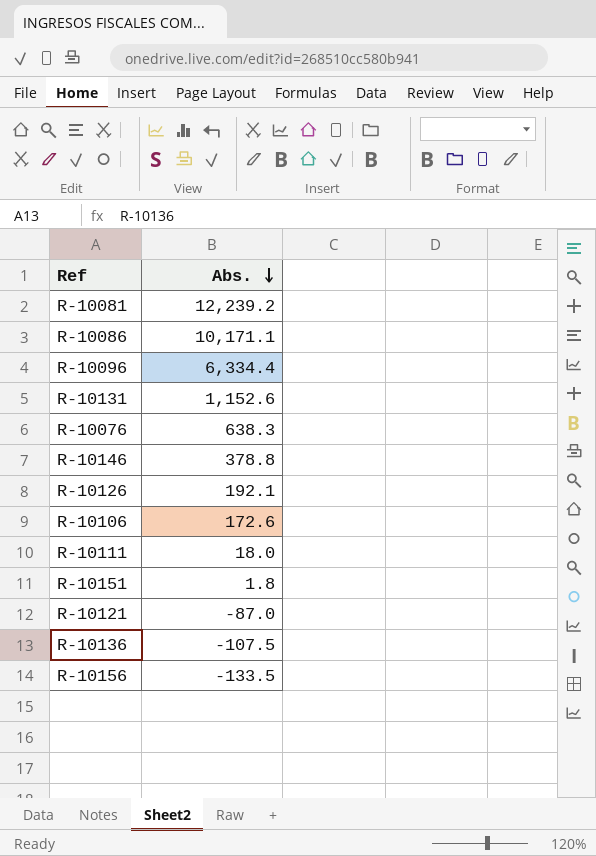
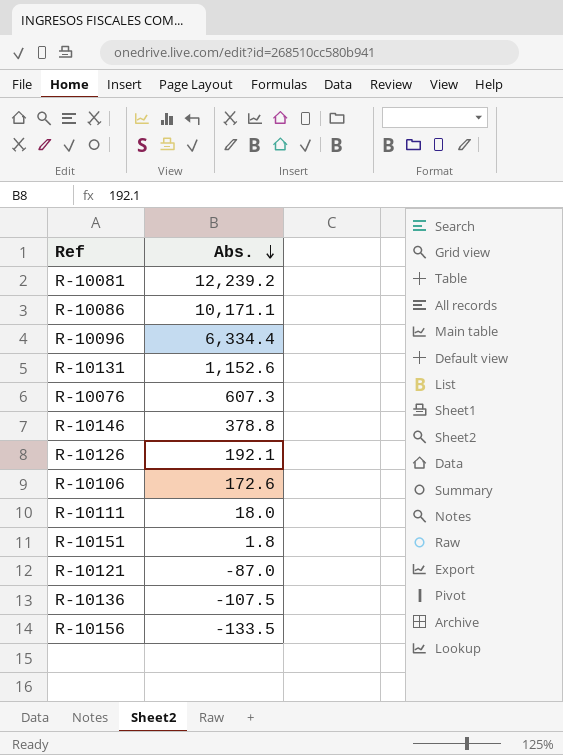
R-10076 | Abs.: 638.3 -> 607.3

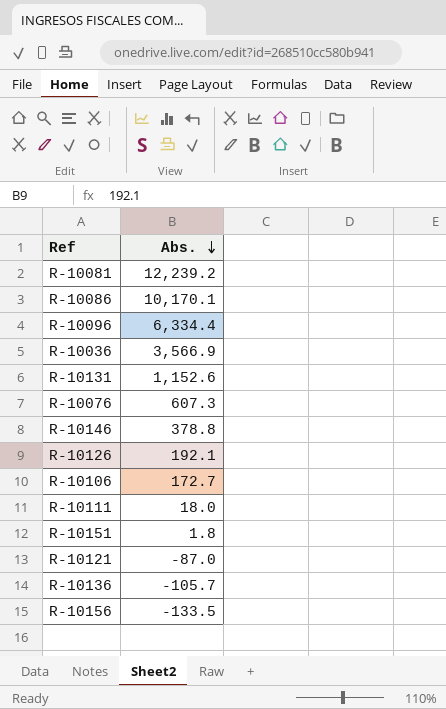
R-10086 | Abs.: 10,171.1 -> 10,170.1
row R-10036: none -> 3,566.9
R-10106 | Abs.: 172.6 -> 172.7
R-10136 | Abs.: -107.5 -> -105.7

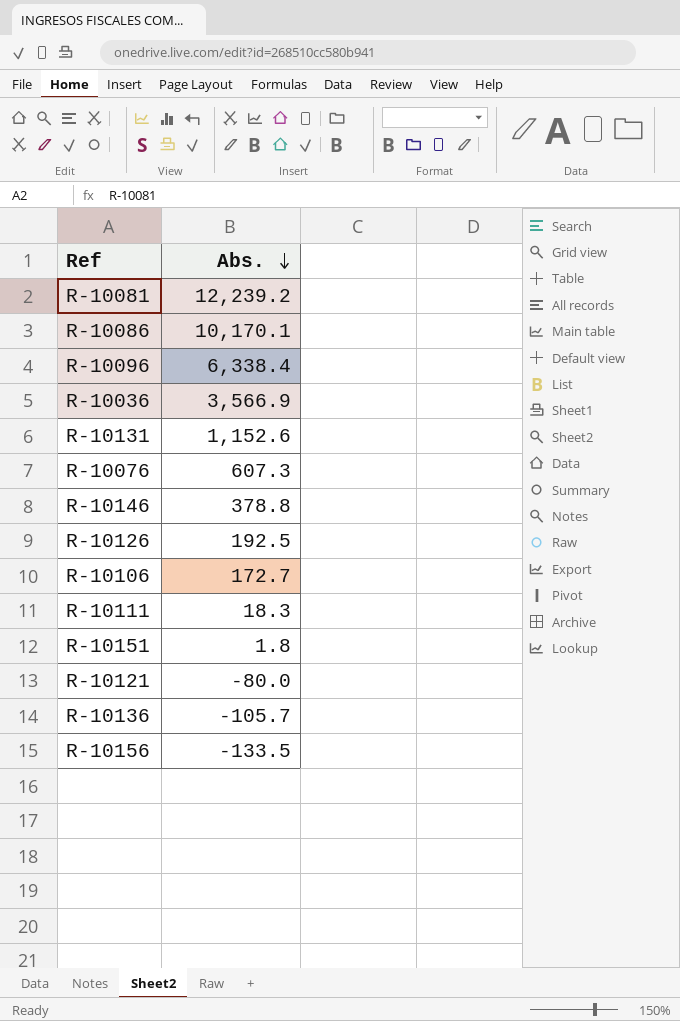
R-10096 | Abs.: 6,334.4 -> 6,338.4
R-10126 | Abs.: 192.1 -> 192.5
R-10111 | Abs.: 18.0 -> 18.3
R-10121 | Abs.: -87.0 -> -80.0

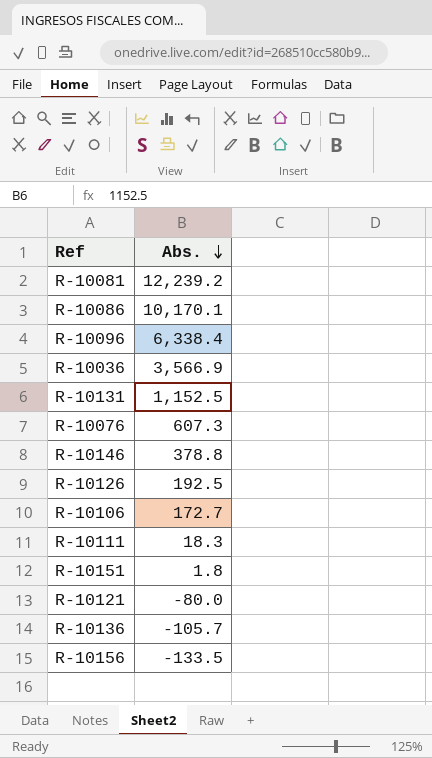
R-10131 | Abs.: 1,152.6 -> 1,152.5

